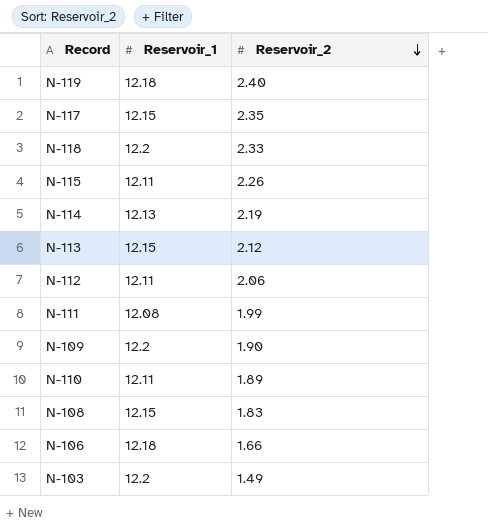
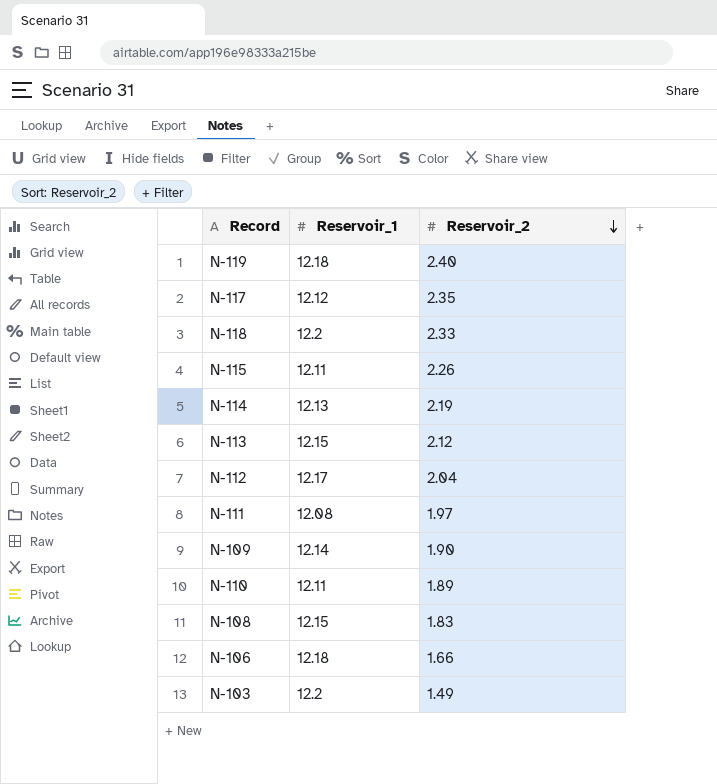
N-117 | Reservoir_1: 12.15 -> 12.12
N-112 | Reservoir_1: 12.11 -> 12.17
N-112 | Reservoir_2: 2.06 -> 2.04
N-111 | Reservoir_2: 1.99 -> 1.97
N-109 | Reservoir_1: 12.2 -> 12.14

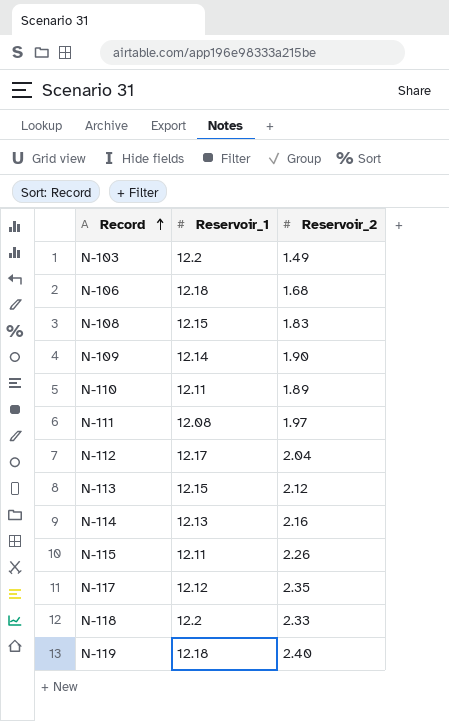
row order: Reservoir_2 descending -> Record ascending
N-106 | Reservoir_2: 1.66 -> 1.68
N-114 | Reservoir_2: 2.19 -> 2.16

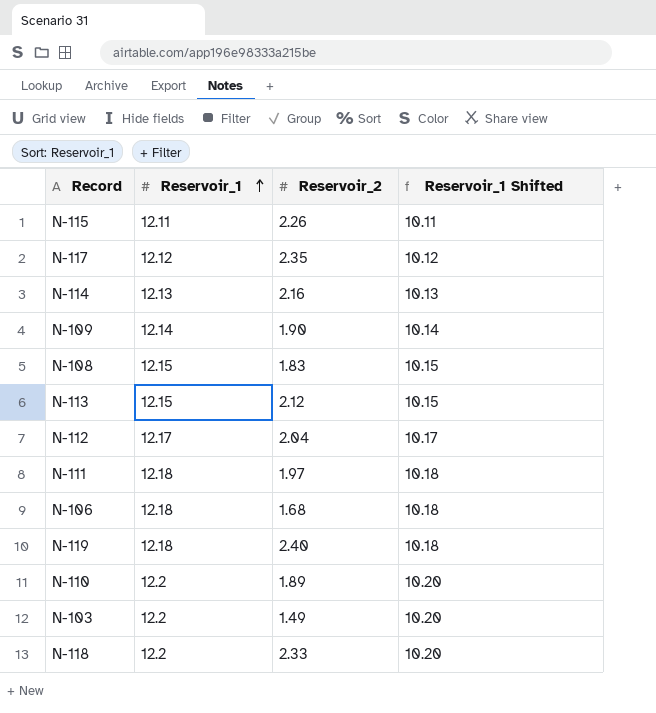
row order: Record ascending -> Reservoir_1 ascending
column Reservoir_1 Shifted | formula: none -> [Reservoir_1] - 2
N-111 | Reservoir_1: 12.08 -> 12.18
N-110 | Reservoir_1: 12.11 -> 12.2

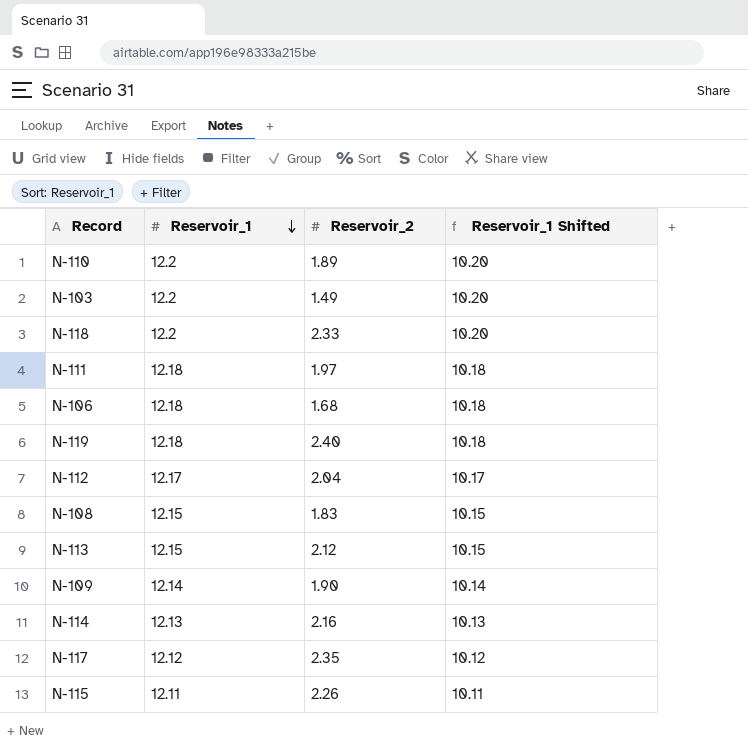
row order: Reservoir_1 ascending -> Reservoir_1 descending

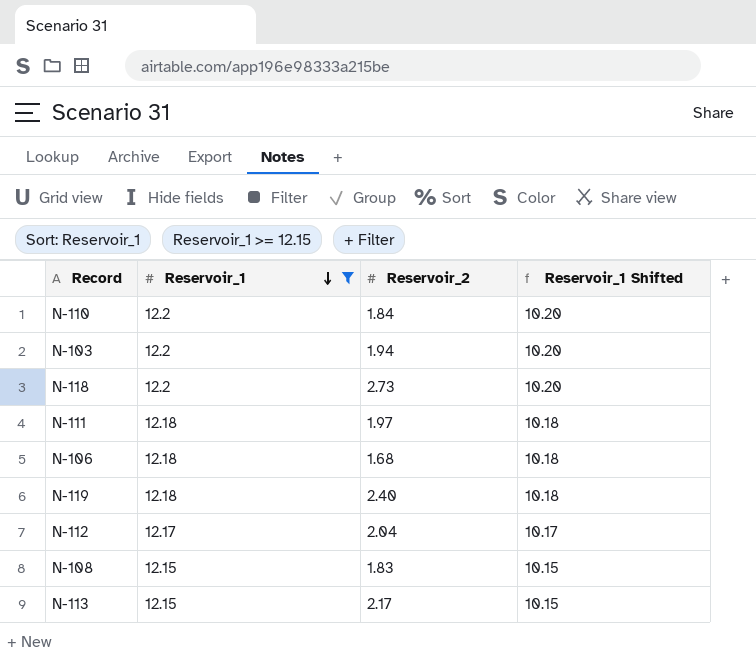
filter: none -> Reservoir_1 >= 12.15
N-110 | Reservoir_2: 1.89 -> 1.84
N-103 | Reservoir_2: 1.49 -> 1.94
N-118 | Reservoir_2: 2.33 -> 2.73
N-113 | Reservoir_2: 2.12 -> 2.17

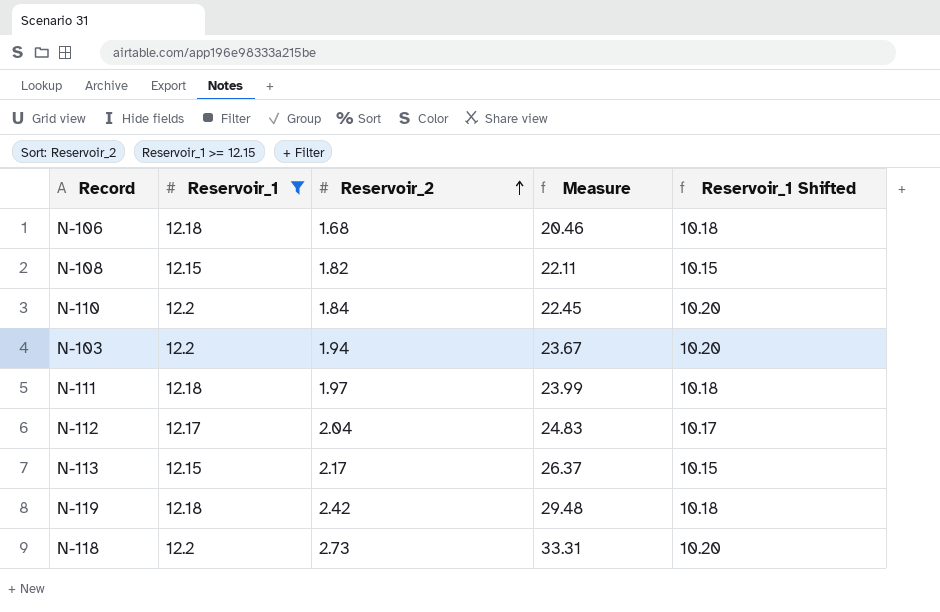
row order: Reservoir_1 descending -> Reservoir_2 ascending
column Measure | formula: none -> [Reservoir_1] * [Reservoir_2]
N-108 | Reservoir_2: 1.83 -> 1.82
N-119 | Reservoir_2: 2.40 -> 2.42

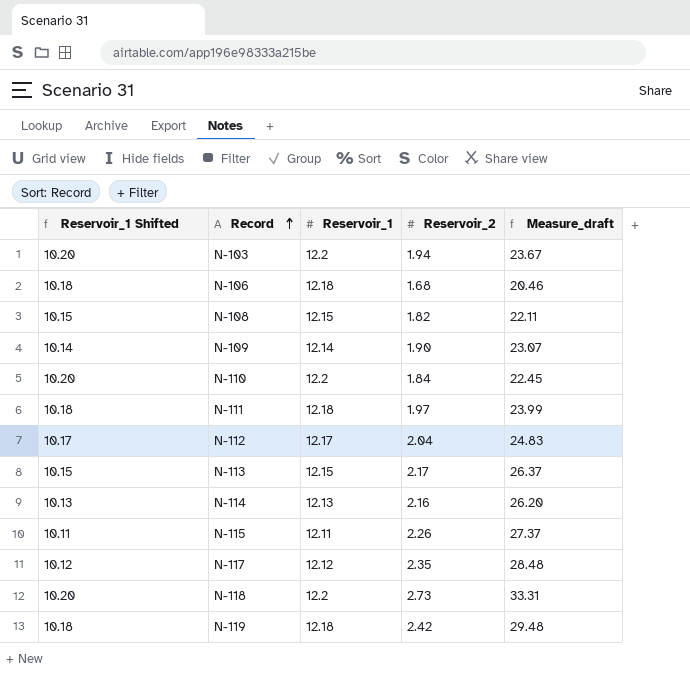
filter: Reservoir_1 >= 12.15 -> none
row order: Reservoir_2 ascending -> Record ascending
column Reservoir_1 Shifted | position: 5 -> 1
column name: Measure -> Measure_draft

